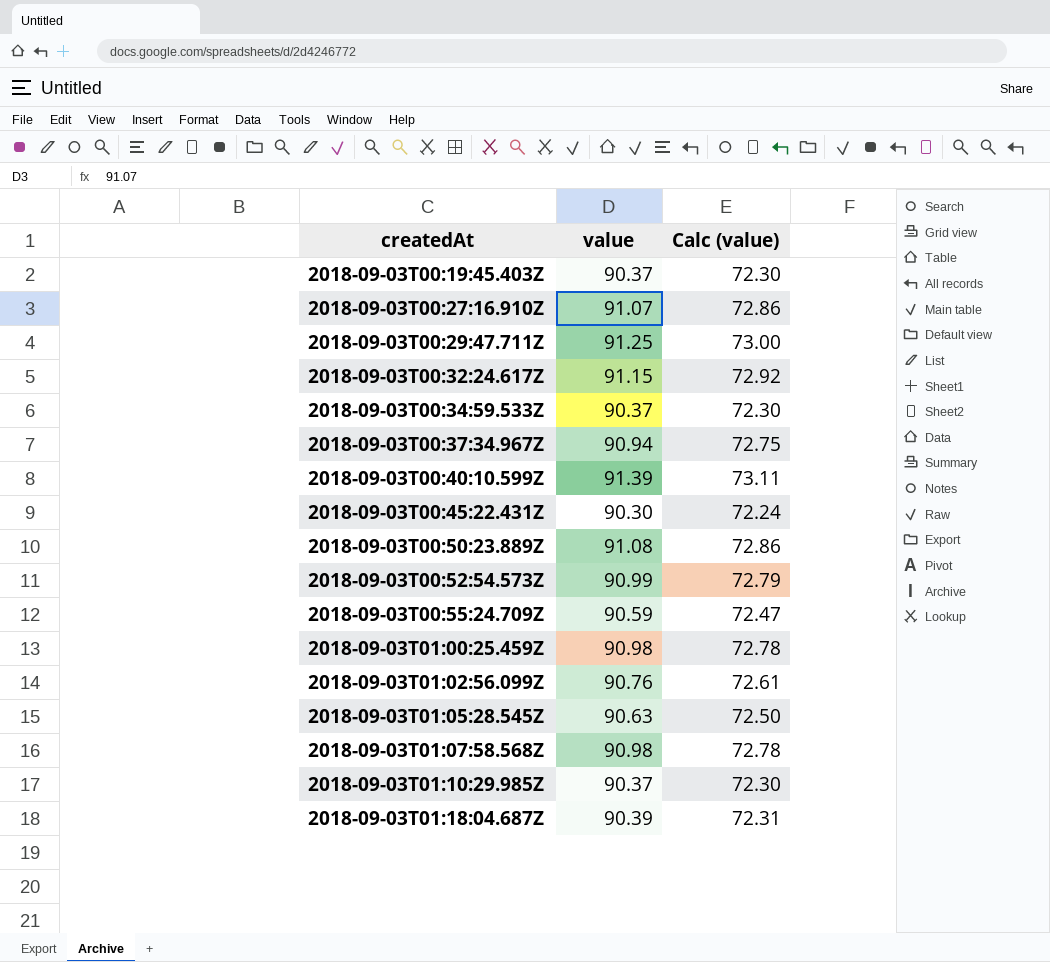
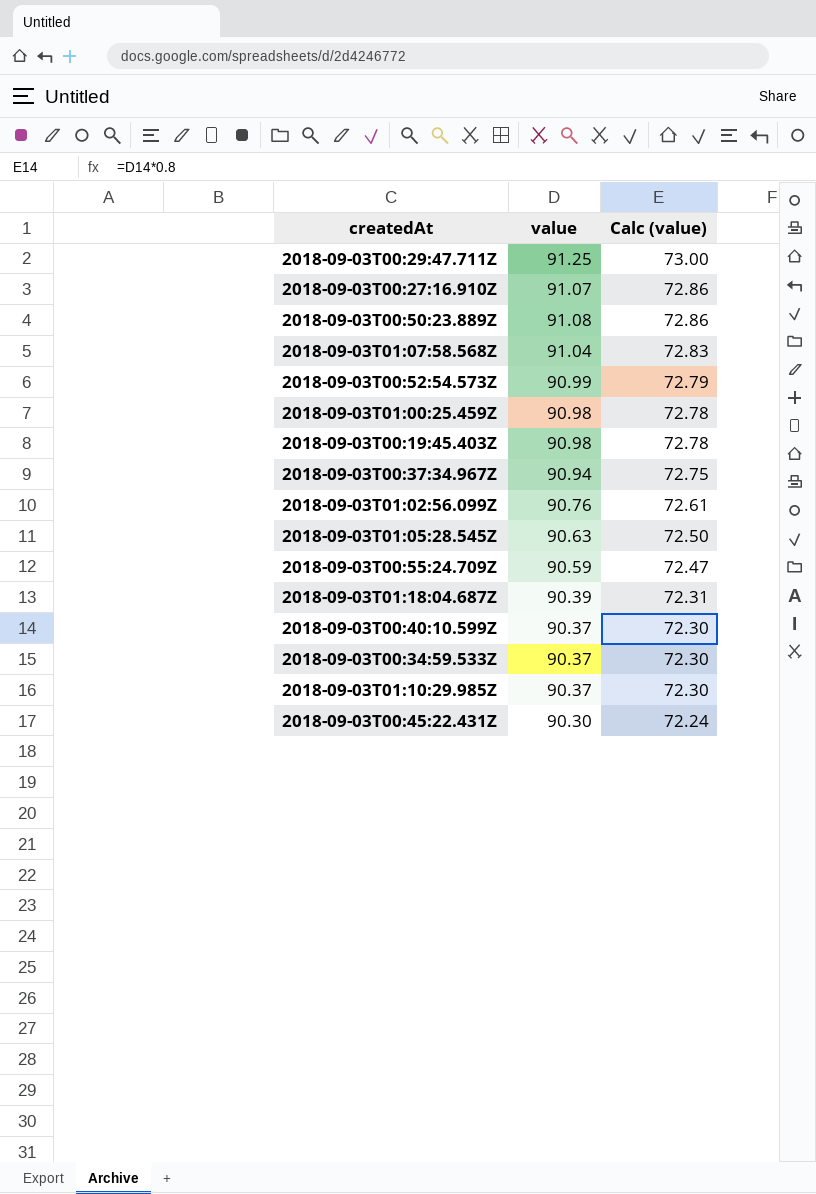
row order: createdAt ascending -> Calc (value) descending
row 2018-09-03T00:32:24.617Z: 91.15 | 72.92 -> none
2018-09-03T01:07:58.568Z | value: 90.98 -> 91.04
2018-09-03T01:07:58.568Z | Calc (value): 72.78 -> 72.83
2018-09-03T00:19:45.403Z | value: 90.37 -> 90.98
2018-09-03T00:19:45.403Z | Calc (value): 72.30 -> 72.78
2018-09-03T00:40:10.599Z | value: 91.39 -> 90.37
2018-09-03T00:40:10.599Z | Calc (value): 73.11 -> 72.30

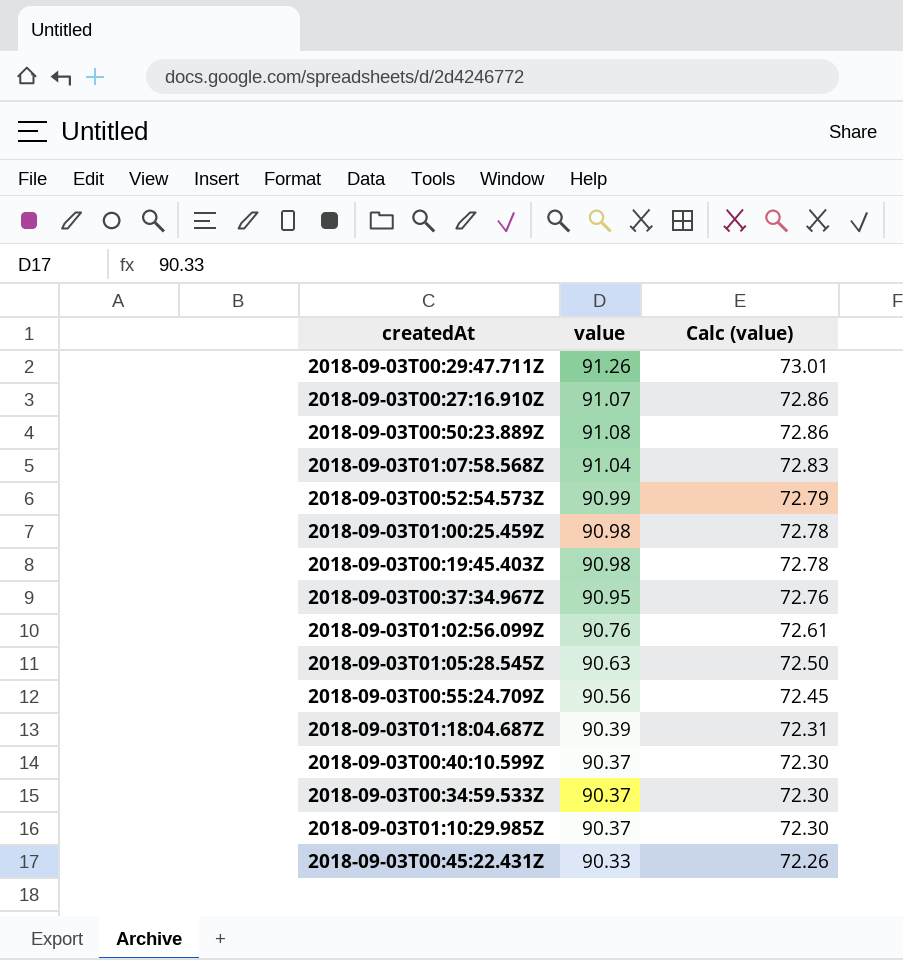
2018-09-03T00:29:47.711Z | value: 91.25 -> 91.26
2018-09-03T00:29:47.711Z | Calc (value): 73.00 -> 73.01
2018-09-03T00:37:34.967Z | value: 90.94 -> 90.95
2018-09-03T00:37:34.967Z | Calc (value): 72.75 -> 72.76
2018-09-03T00:55:24.709Z | value: 90.59 -> 90.56
2018-09-03T00:55:24.709Z | Calc (value): 72.47 -> 72.45
2018-09-03T00:45:22.431Z | value: 90.30 -> 90.33
2018-09-03T00:45:22.431Z | Calc (value): 72.24 -> 72.26

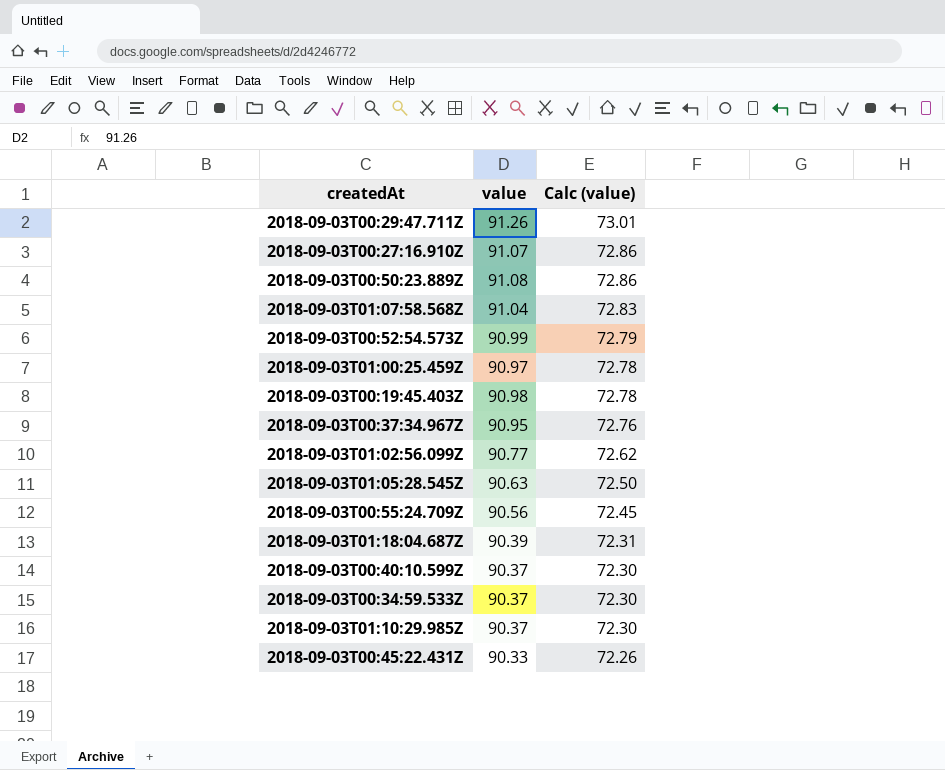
2018-09-03T01:00:25.459Z | value: 90.98 -> 90.97
2018-09-03T01:02:56.099Z | value: 90.76 -> 90.77
2018-09-03T01:02:56.099Z | Calc (value): 72.61 -> 72.62

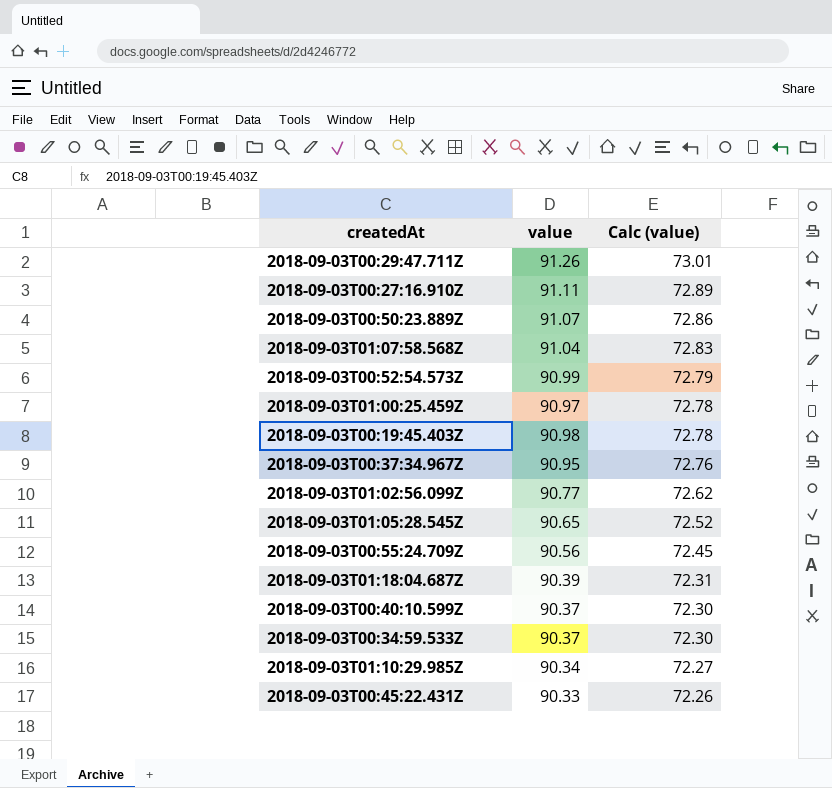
2018-09-03T00:27:16.910Z | value: 91.07 -> 91.11
2018-09-03T00:27:16.910Z | Calc (value): 72.86 -> 72.89
2018-09-03T00:50:23.889Z | value: 91.08 -> 91.07
2018-09-03T01:05:28.545Z | value: 90.63 -> 90.65
2018-09-03T01:05:28.545Z | Calc (value): 72.50 -> 72.52
2018-09-03T01:10:29.985Z | value: 90.37 -> 90.34
2018-09-03T01:10:29.985Z | Calc (value): 72.30 -> 72.27

